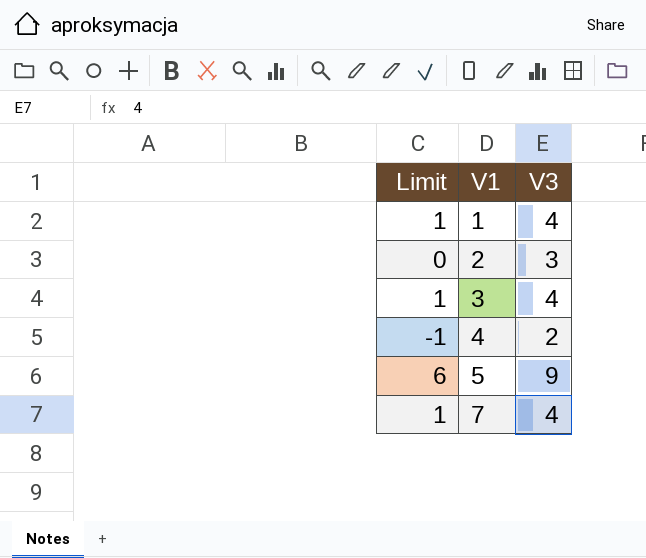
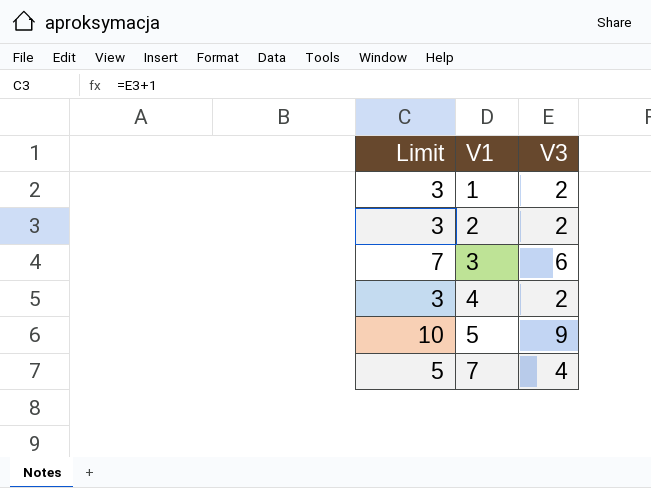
column Limit | formula: [V3] - 3 -> [V3] + 1
1 | V3: 4 -> 2
2 | V3: 3 -> 2
3 | V3: 4 -> 6

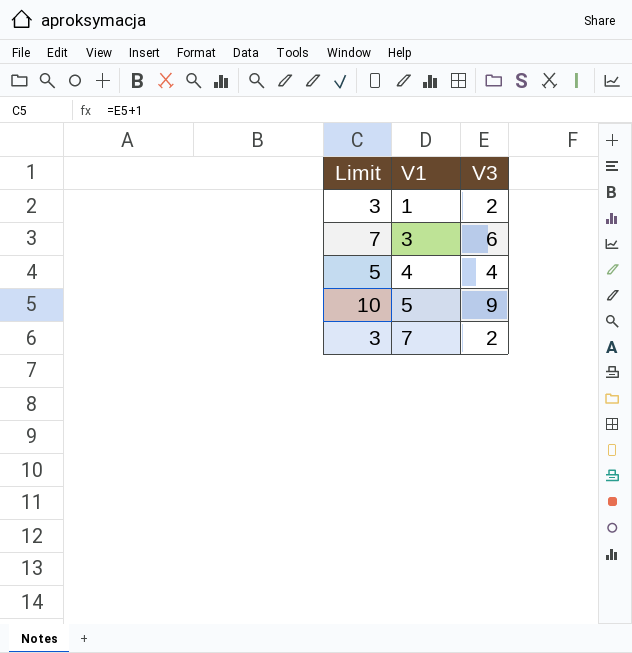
row 2: 3 | 2 -> none
4 | Limit: 3 -> 5
4 | V3: 2 -> 4
7 | Limit: 5 -> 3
7 | V3: 4 -> 2

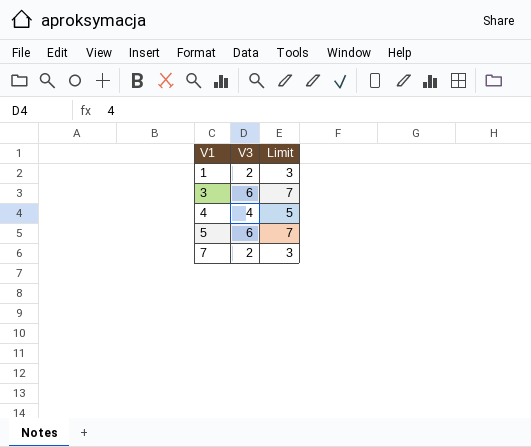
column Limit | position: 1 -> 3
5 | V3: 9 -> 6
5 | Limit: 10 -> 7

